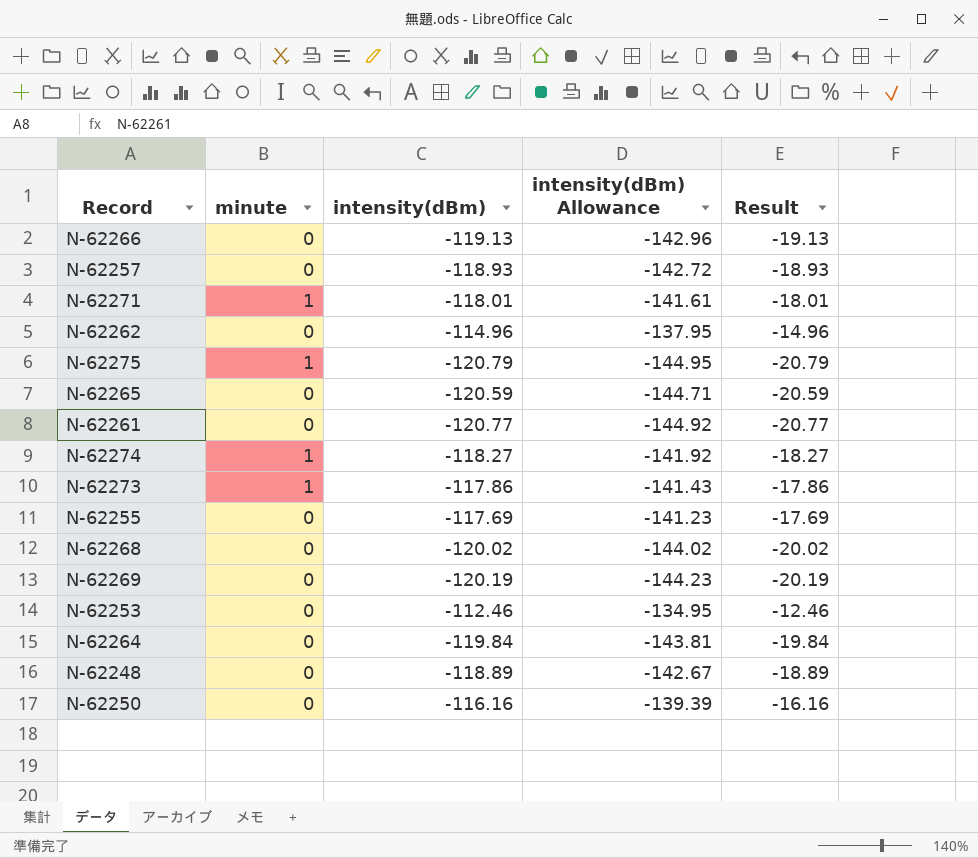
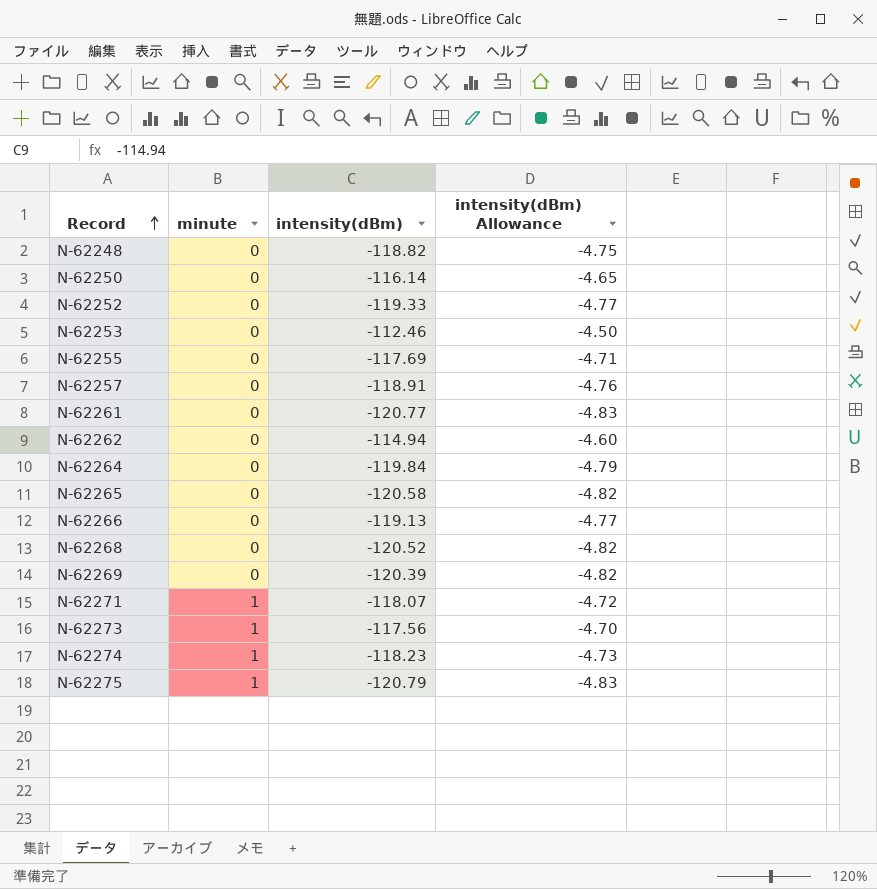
row order: none -> Record ascending
column Result | formula: [intensity(dBm)] + 100 -> none
column intensity(dBm) Allowance | formula: [intensity(dBm)] * 1.2 -> [intensity(dBm)] * 0.04
N-62248 | intensity(dBm): -118.89 -> -118.82
N-62250 | intensity(dBm): -116.16 -> -116.14
row N-62252: none -> 0 | -119.33 | -4.77
N-62257 | intensity(dBm): -118.93 -> -118.91
N-62262 | intensity(dBm): -114.96 -> -114.94
N-62265 | intensity(dBm): -120.59 -> -120.58
N-62268 | intensity(dBm): -120.02 -> -120.52
N-62269 | intensity(dBm): -120.19 -> -120.39
N-62271 | intensity(dBm): -118.01 -> -118.07
N-62273 | intensity(dBm): -117.86 -> -117.56
N-62274 | intensity(dBm): -118.27 -> -118.23

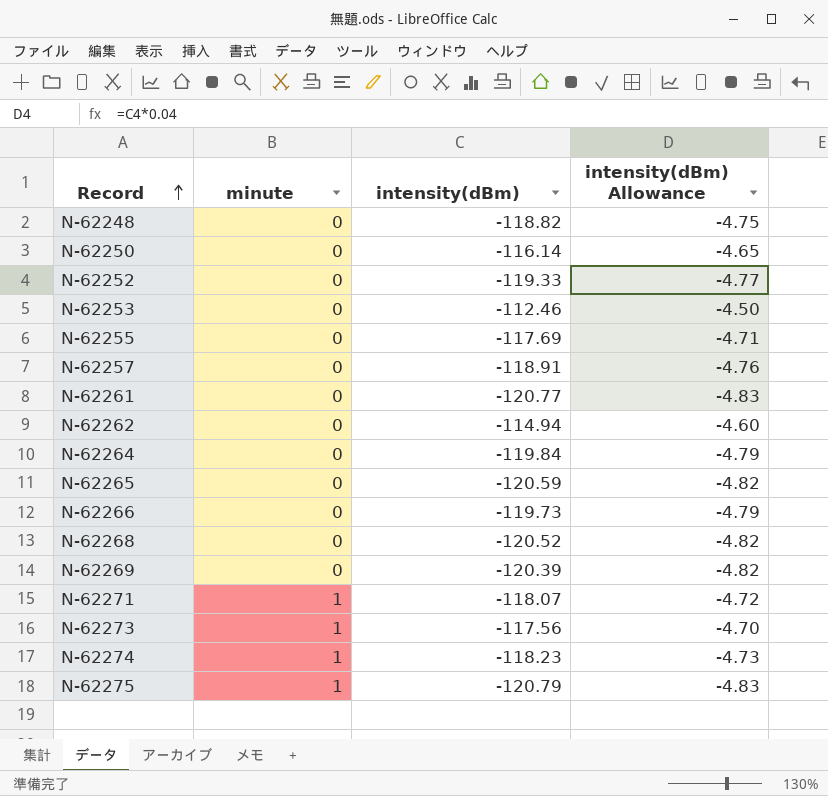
N-62265 | intensity(dBm): -120.58 -> -120.59
N-62266 | intensity(dBm): -119.13 -> -119.73
N-62266 | intensity(dBm) Allowance: -4.77 -> -4.79

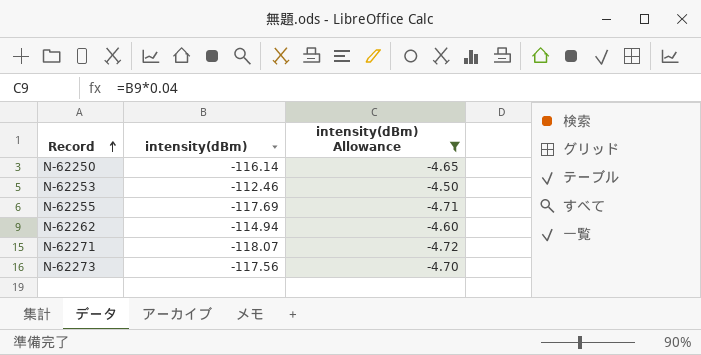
filter: none -> intensity(dBm) Allowance >= -4.72
column minute | position: 2 -> none

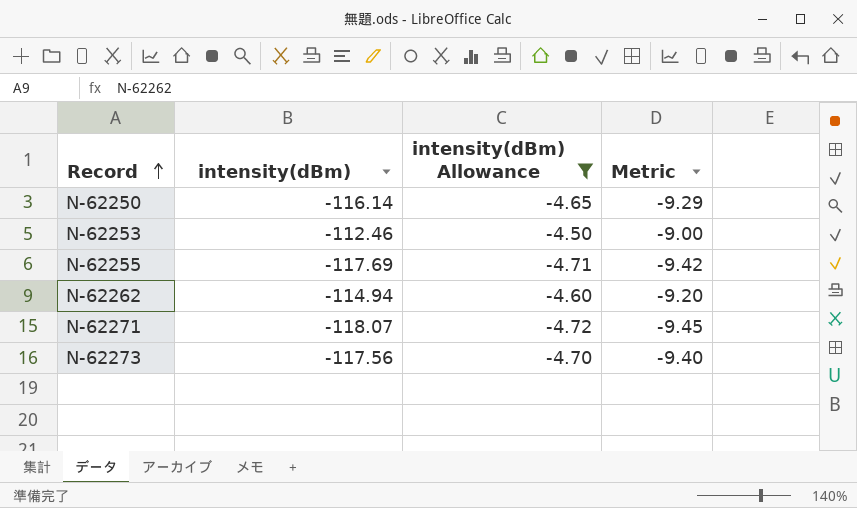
column Metric | formula: none -> [intensity(dBm)] * 0.08

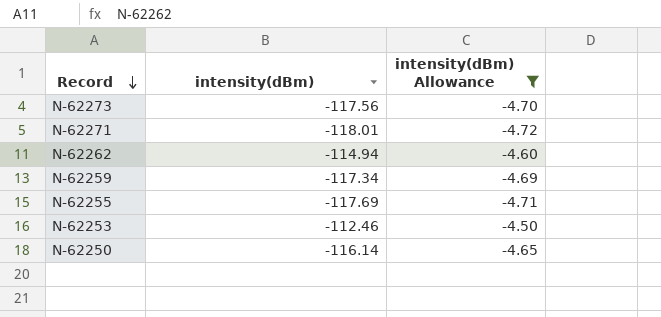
row order: Record ascending -> Record descending
column Metric | formula: [intensity(dBm)] * 0.08 -> none
N-62271 | intensity(dBm): -118.07 -> -118.01
row N-62259: none -> -117.34 | -4.69

